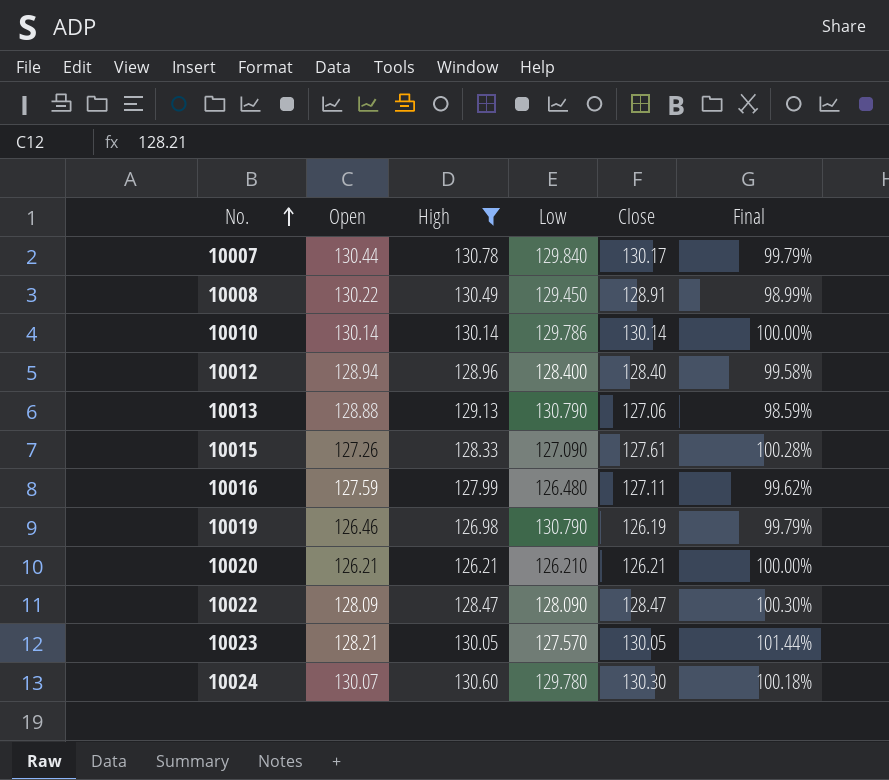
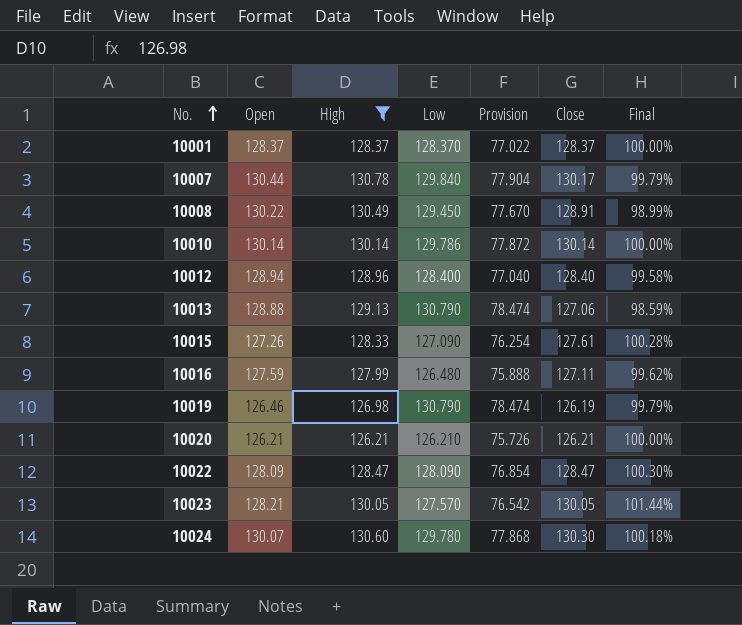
column Provision | formula: none -> [Low] * 0.6
row 10001: none -> 128.37 | 128.37 | 128.370 | 77.022 | 128.37 | 100.00%

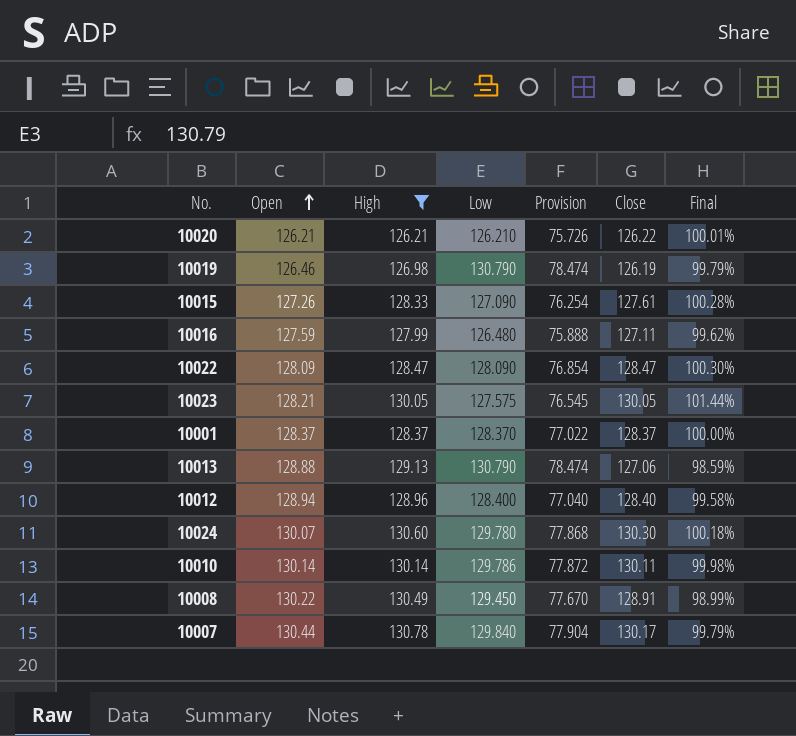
row order: No. ascending -> Open ascending
10020 | Close: 126.21 -> 126.22
10020 | Final: 100.00% -> 100.01%
10023 | Low: 127.570 -> 127.575
10023 | Provision: 76.542 -> 76.545
10010 | Close: 130.14 -> 130.11
10010 | Final: 100.00% -> 99.98%

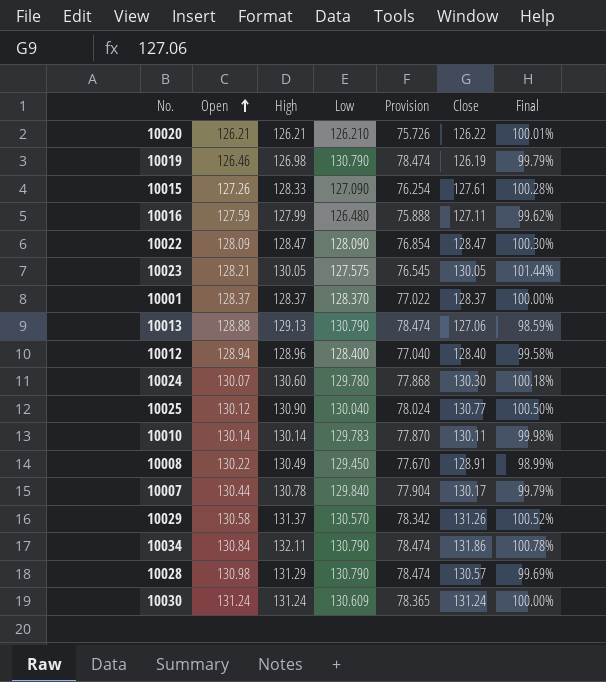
filter: High <= 130.78 -> none
10010 | Low: 129.786 -> 129.783
10010 | Provision: 77.872 -> 77.870

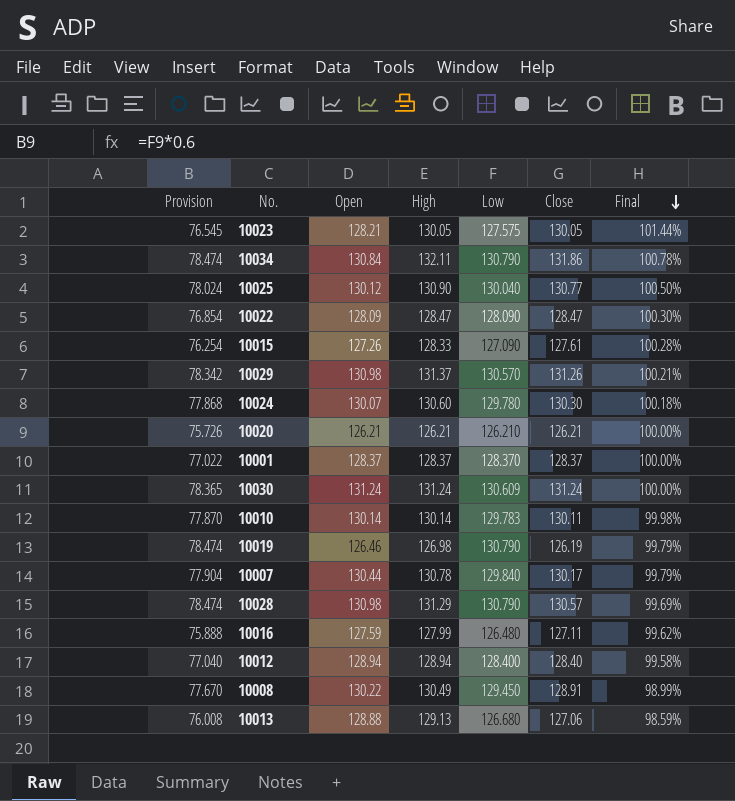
row order: Open ascending -> Final descending
column Provision | position: 5 -> 1
10029 | Open: 130.58 -> 130.98
10029 | Final: 100.52% -> 100.21%
10020 | Close: 126.22 -> 126.21
10020 | Final: 100.01% -> 100.00%
10012 | High: 128.96 -> 128.94
10013 | Provision: 78.474 -> 76.008
10013 | Low: 130.790 -> 126.680

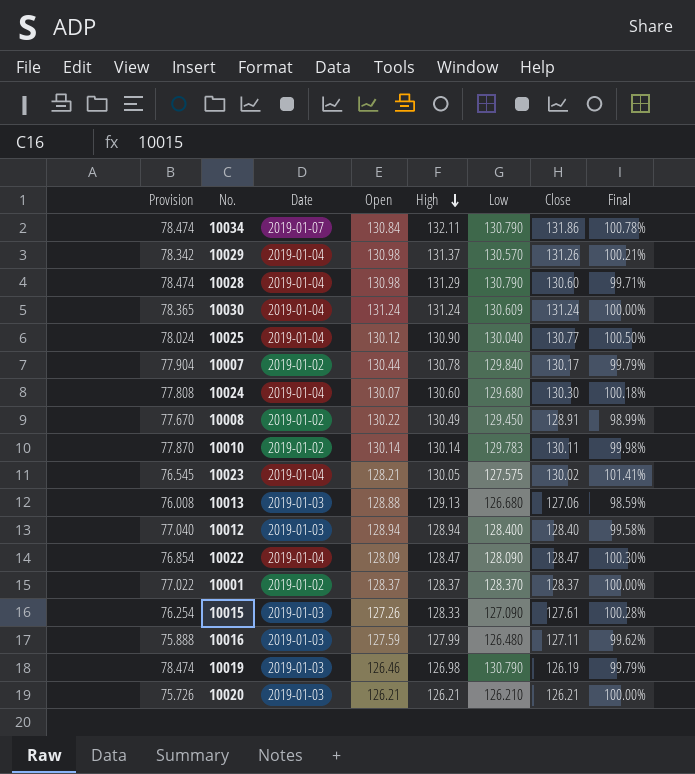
row order: Final descending -> High descending
column Date | position: none -> 3
10028 | Close: 130.57 -> 130.60
10028 | Final: 99.69% -> 99.71%
10024 | Provision: 77.868 -> 77.808
10024 | Low: 129.780 -> 129.680
10023 | Close: 130.05 -> 130.02
10023 | Final: 101.44% -> 101.41%

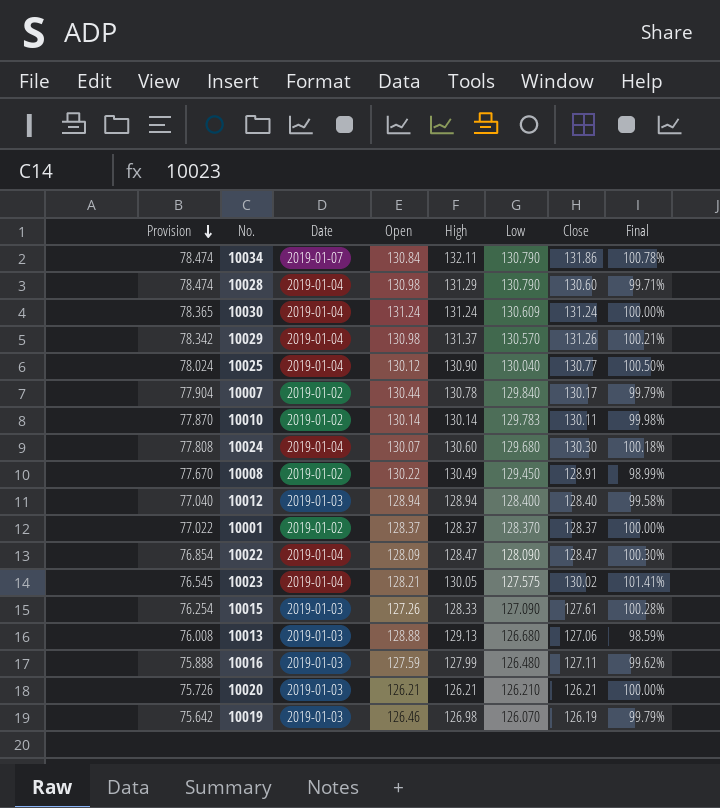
row order: High descending -> Provision descending
10019 | Provision: 78.474 -> 75.642
10019 | Low: 130.790 -> 126.070

